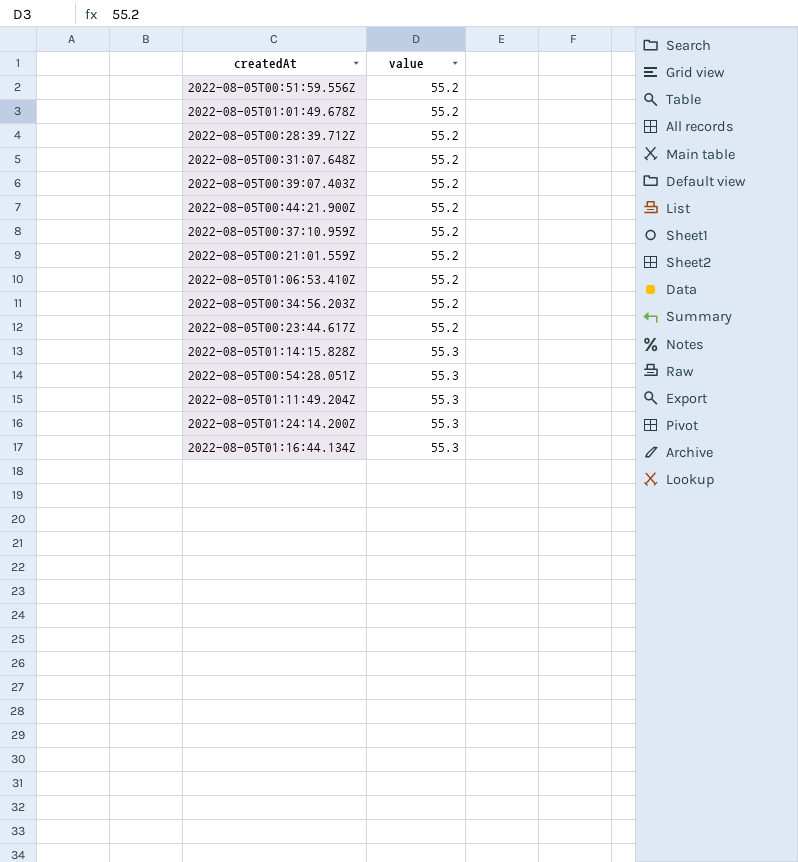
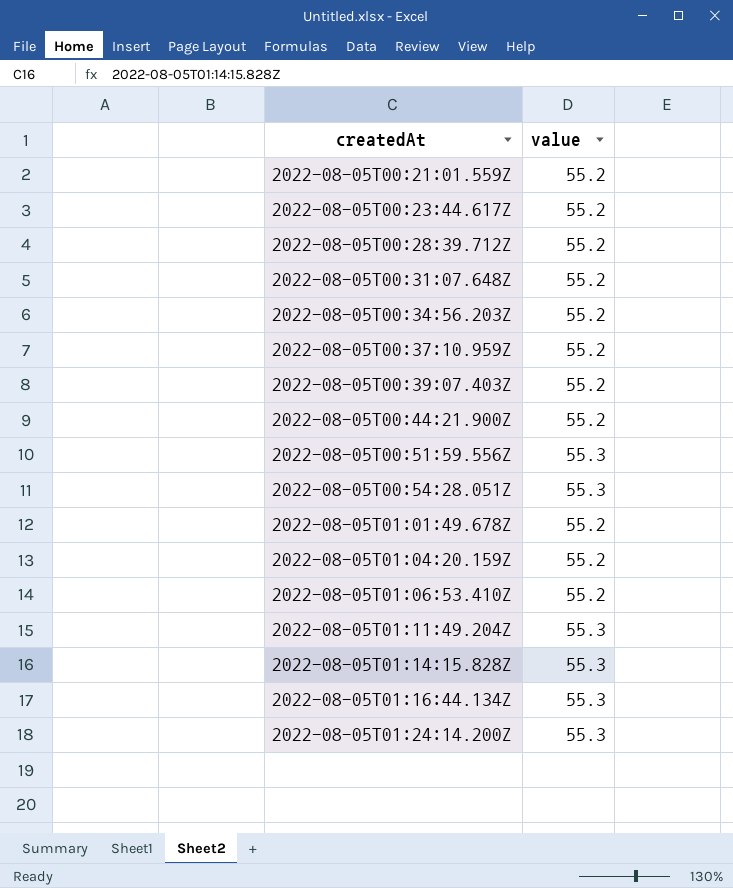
row order: value ascending -> createdAt ascending
2022-08-05T00:51:59.556Z | value: 55.2 -> 55.3
row 2022-08-05T01:04:20.159Z: none -> 55.2

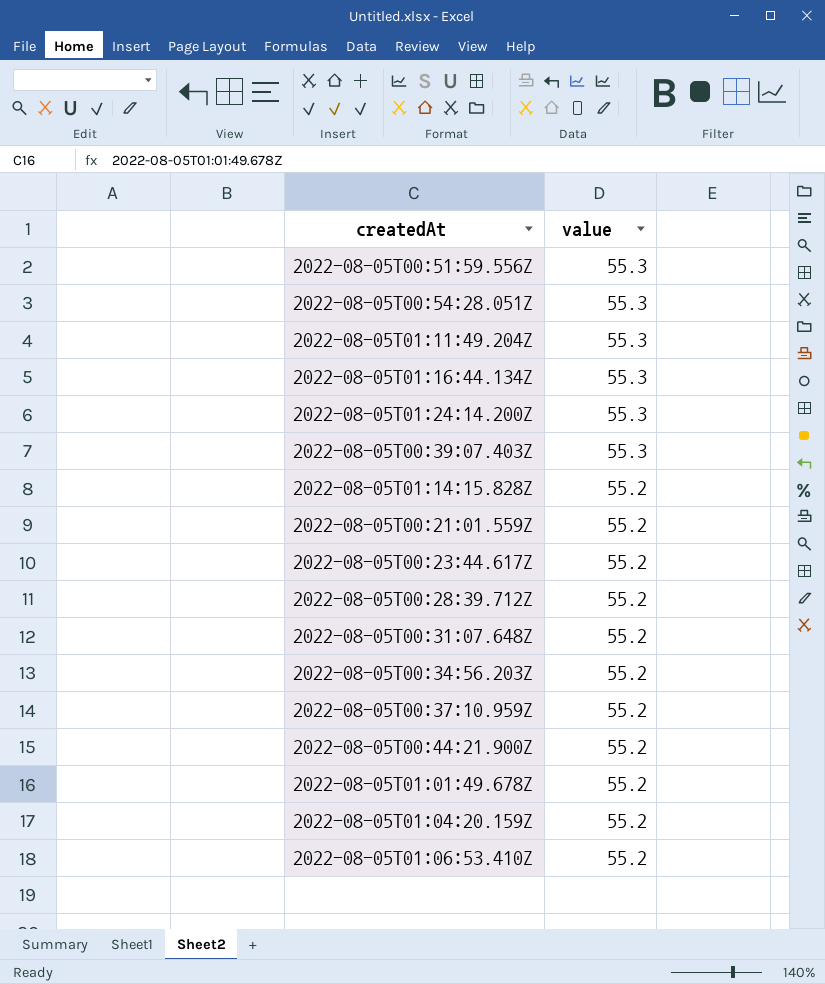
row order: createdAt ascending -> value descending
2022-08-05T00:39:07.403Z | value: 55.2 -> 55.3
2022-08-05T01:14:15.828Z | value: 55.3 -> 55.2

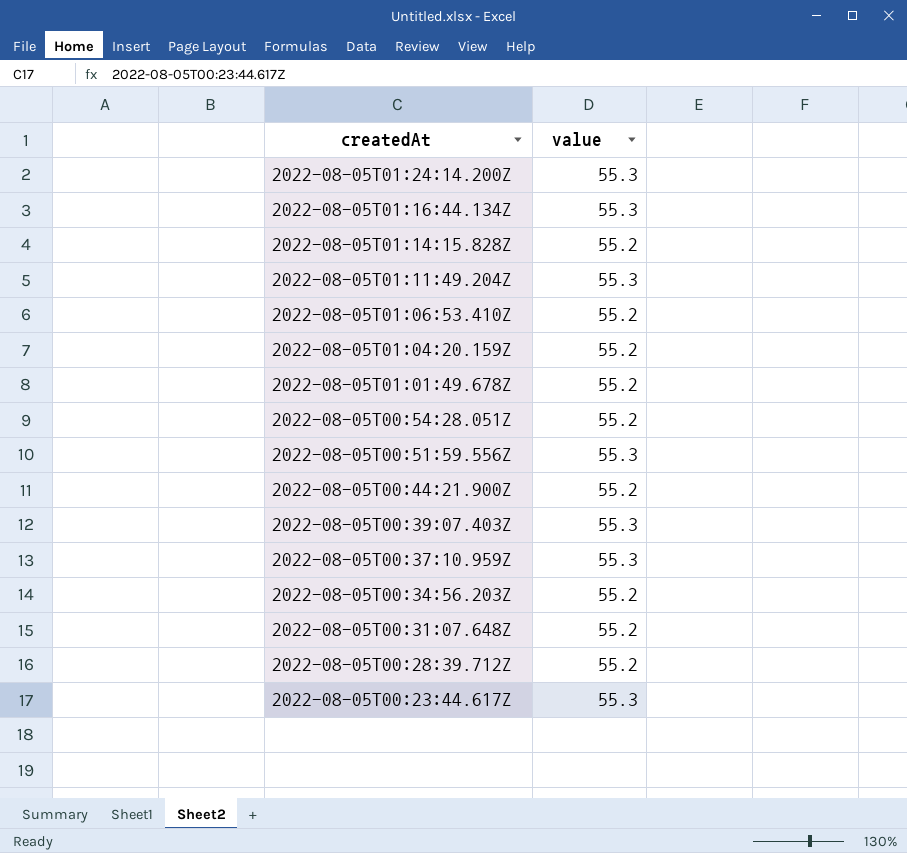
row order: value descending -> createdAt descending
row 2022-08-05T00:21:01.559Z: 55.2 -> none
2022-08-05T00:54:28.051Z | value: 55.3 -> 55.2
2022-08-05T00:37:10.959Z | value: 55.2 -> 55.3
2022-08-05T00:23:44.617Z | value: 55.2 -> 55.3

